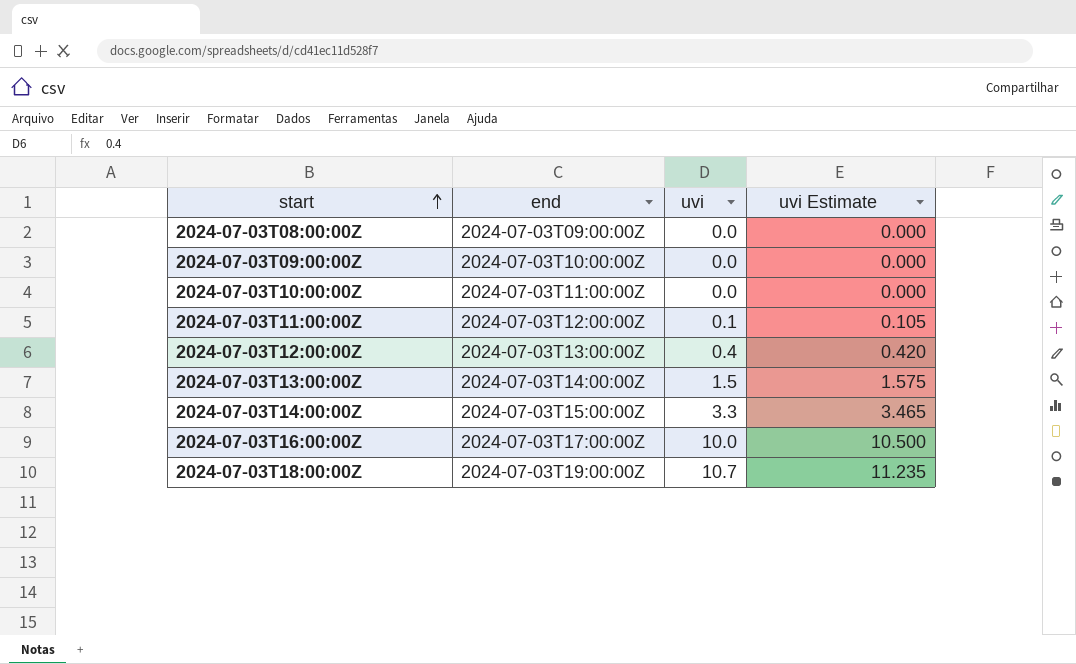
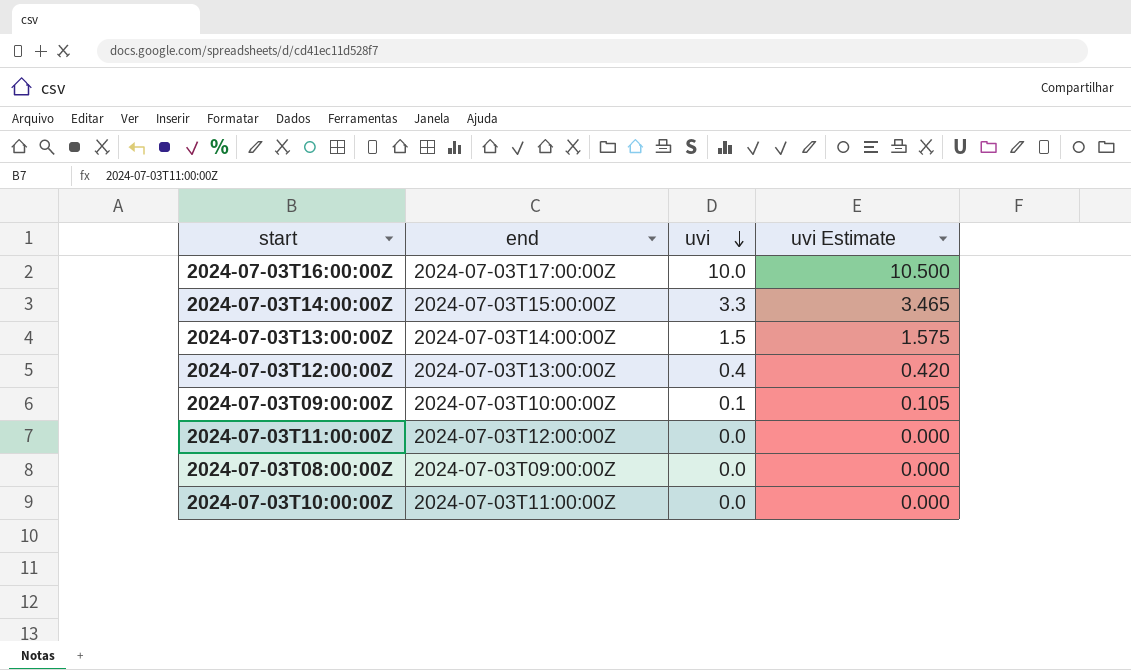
row order: start ascending -> uvi descending
row 2024-07-03T18:00:00Z: 2024-07-03T19:00:00Z | 10.7 | 11.235 -> none
2024-07-03T09:00:00Z | uvi: 0.0 -> 0.1
2024-07-03T09:00:00Z | uvi Estimate: 0.000 -> 0.105
2024-07-03T11:00:00Z | uvi: 0.1 -> 0.0
2024-07-03T11:00:00Z | uvi Estimate: 0.105 -> 0.000

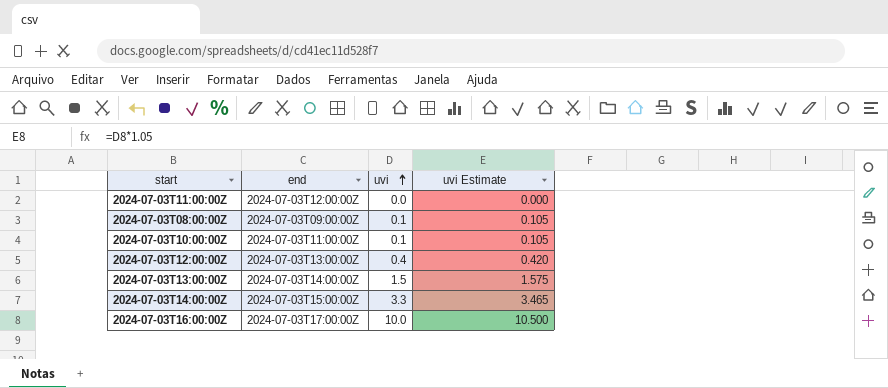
row order: uvi descending -> uvi ascending
row 2024-07-03T09:00:00Z: 2024-07-03T10:00:00Z | 0.1 | 0.105 -> none
2024-07-03T08:00:00Z | uvi: 0.0 -> 0.1
2024-07-03T08:00:00Z | uvi Estimate: 0.000 -> 0.105
2024-07-03T10:00:00Z | uvi: 0.0 -> 0.1
2024-07-03T10:00:00Z | uvi Estimate: 0.000 -> 0.105

